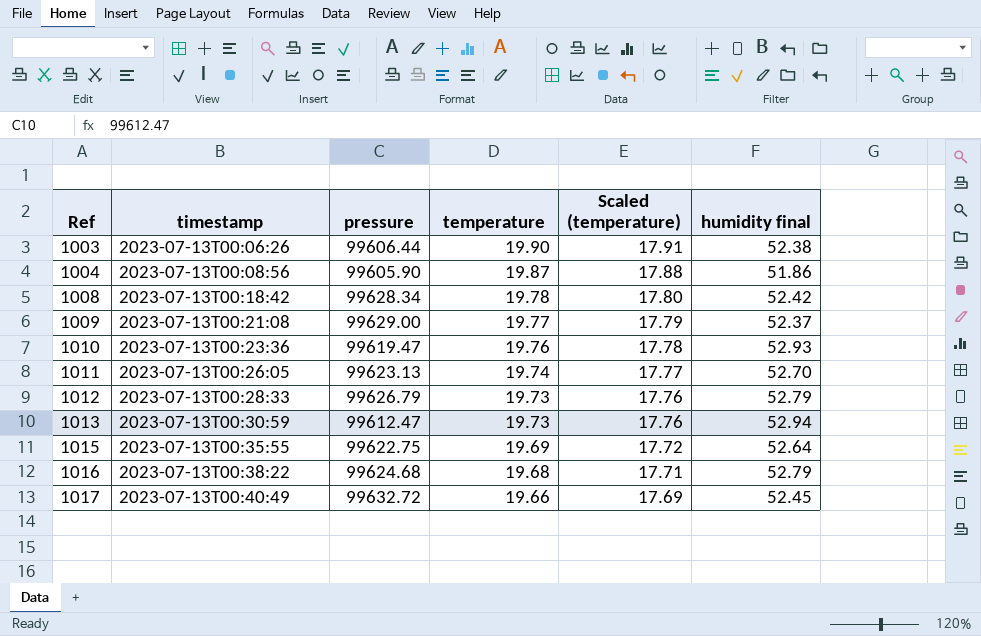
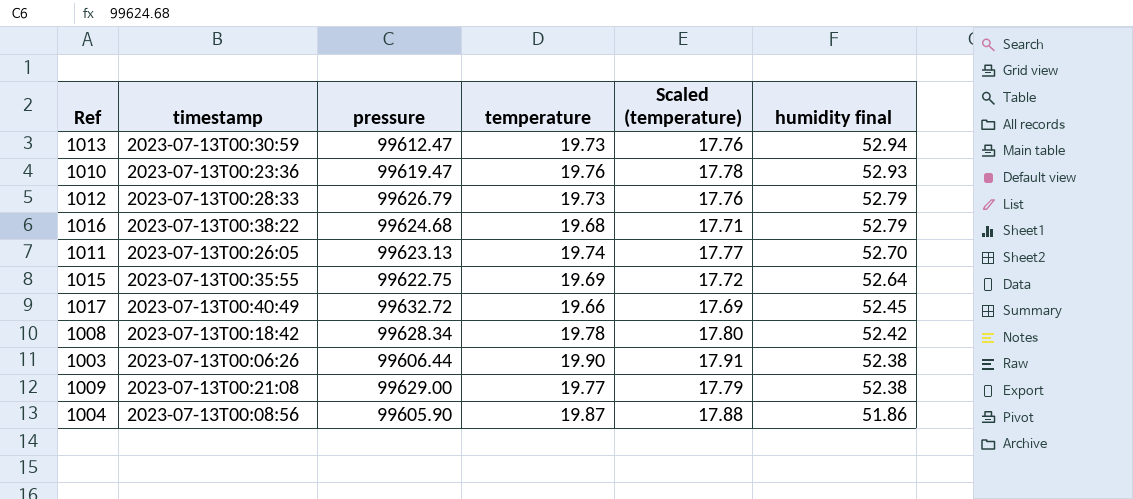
row order: Ref ascending -> humidity final descending
1009 | humidity final: 52.37 -> 52.38

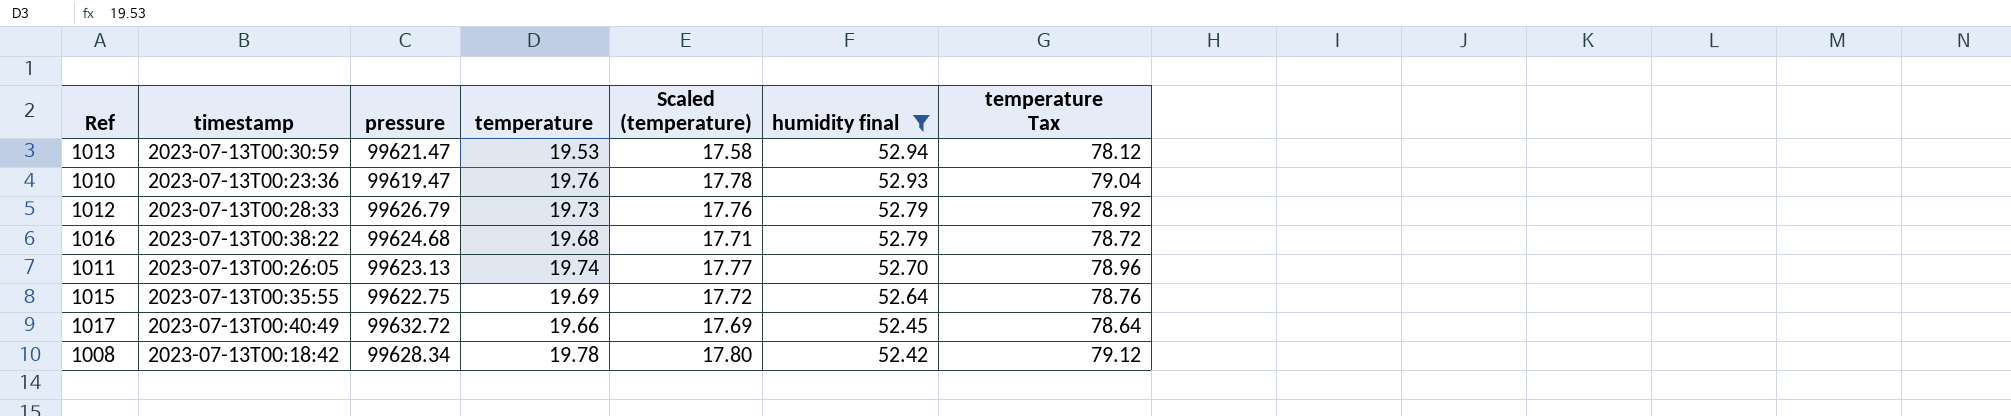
filter: none -> humidity final >= 52.42
column temperature Tax | formula: none -> [temperature] * 4
1013 | pressure: 99612.47 -> 99621.47
1013 | temperature: 19.73 -> 19.53
1013 | Scaled (temperature): 17.76 -> 17.58

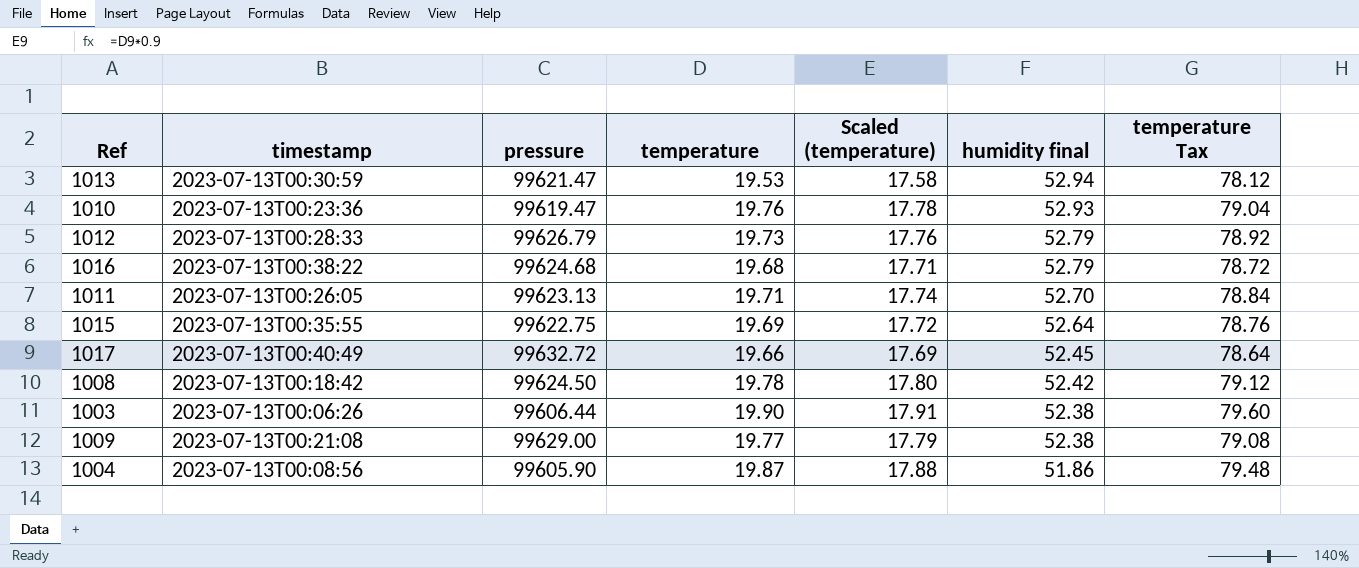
filter: humidity final >= 52.42 -> none
1011 | temperature: 19.74 -> 19.71
1011 | Scaled (temperature): 17.77 -> 17.74
1011 | temperature Tax: 78.96 -> 78.84
1008 | pressure: 99628.34 -> 99624.50

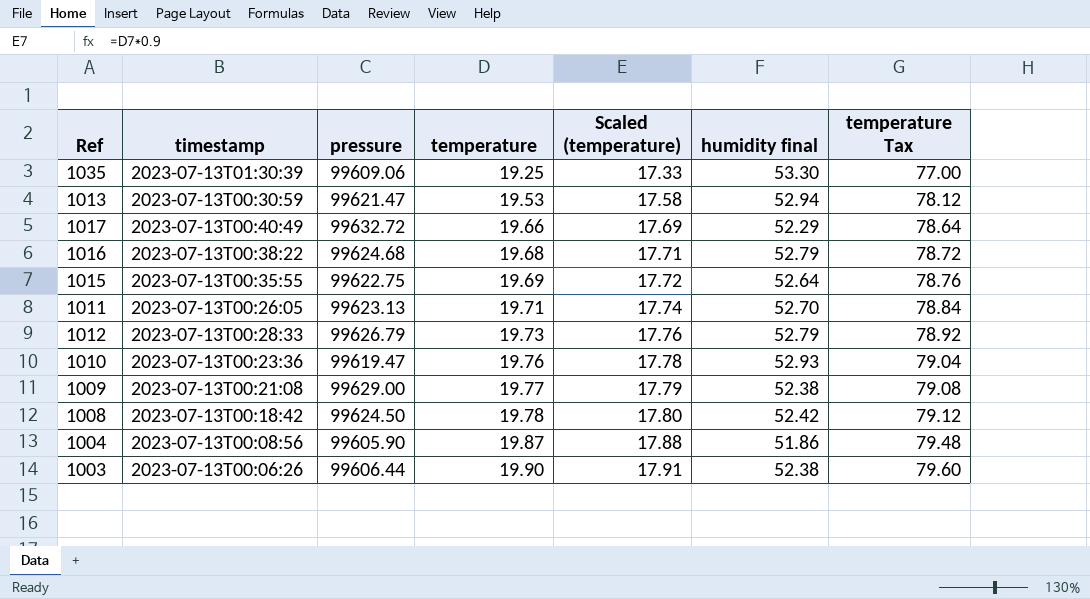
row order: humidity final descending -> temperature ascending
row 1035: none -> 2023-07-13T01:30:39 | 99609.06 | 19.25 | 17.33 | 53.30 | 77.00
1017 | humidity final: 52.45 -> 52.29

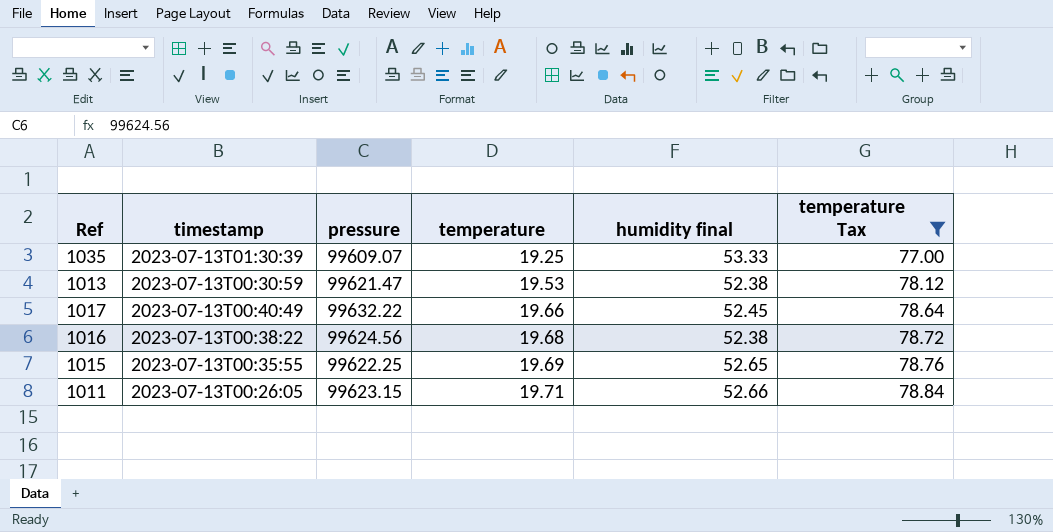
filter: none -> temperature Tax <= 78.84
column Scaled (temperature) | formula: [temperature] * 0.9 -> none
1035 | pressure: 99609.06 -> 99609.07
1035 | humidity final: 53.30 -> 53.33
1013 | humidity final: 52.94 -> 52.38
1017 | pressure: 99632.72 -> 99632.22
1017 | humidity final: 52.29 -> 52.45
1016 | pressure: 99624.68 -> 99624.56
1016 | humidity final: 52.79 -> 52.38
1015 | pressure: 99622.75 -> 99622.25
1015 | humidity final: 52.64 -> 52.65
1011 | pressure: 99623.13 -> 99623.15
1011 | humidity final: 52.70 -> 52.66

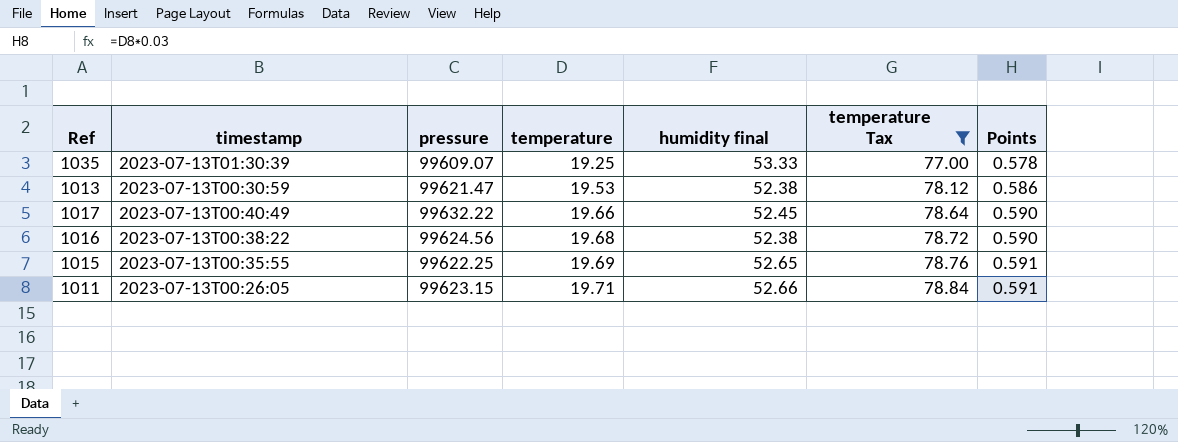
column Points | formula: none -> [temperature] * 0.03

